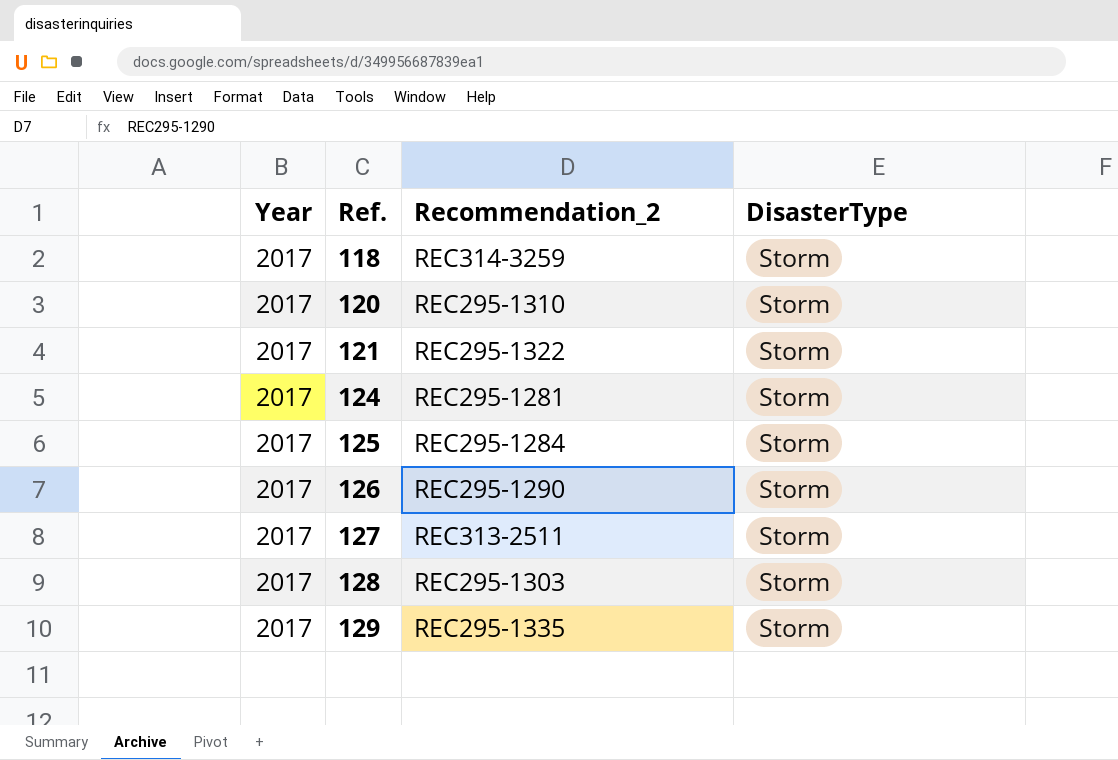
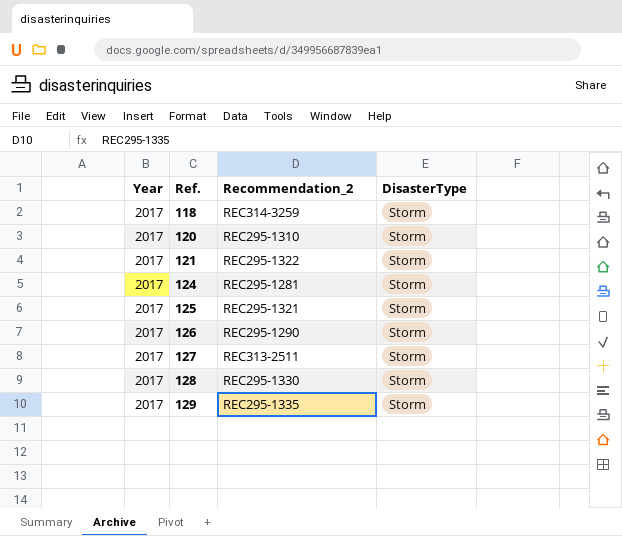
125 | Recommendation_2: REC295-1284 -> REC295-1321
128 | Recommendation_2: REC295-1303 -> REC295-1330

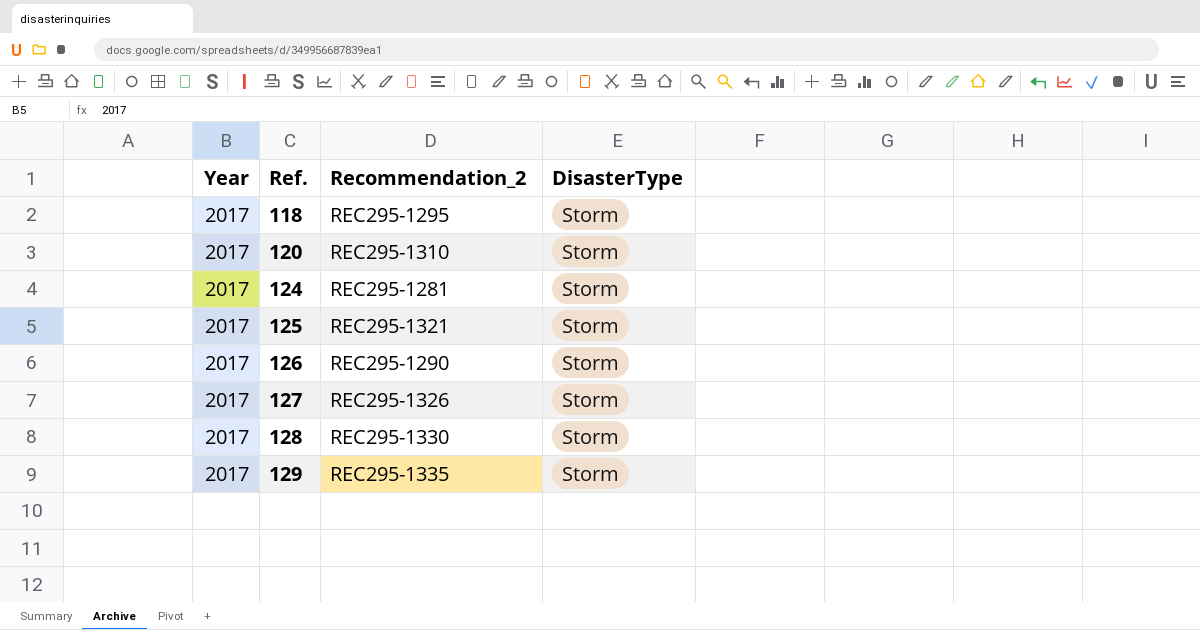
row 121: 2017 | REC295-1322 | Storm -> none
118 | Recommendation_2: REC314-3259 -> REC295-1295
127 | Recommendation_2: REC313-2511 -> REC295-1326

